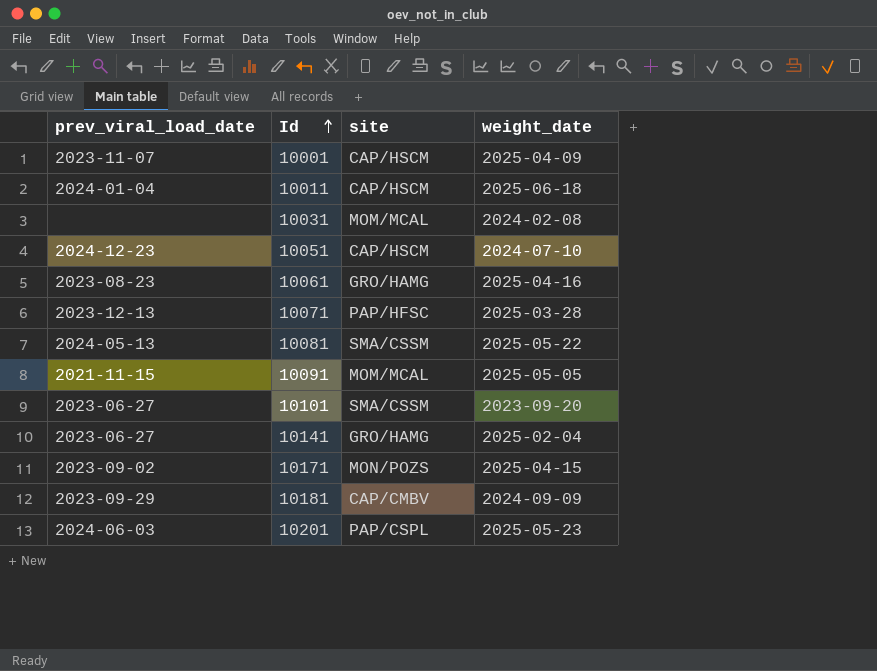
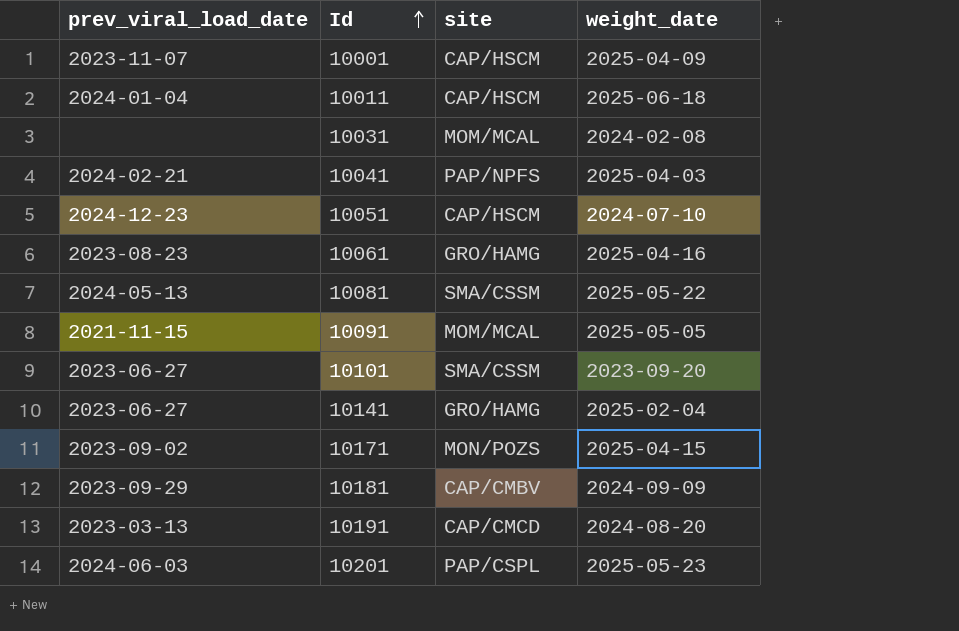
row 10071: 2023-12-13 | PAP/HFSC | 2025-03-28 -> none
row 10041: none -> 2024-02-21 | PAP/NPFS | 2025-04-03
row 10191: none -> 2023-03-13 | CAP/CMCD | 2024-08-20

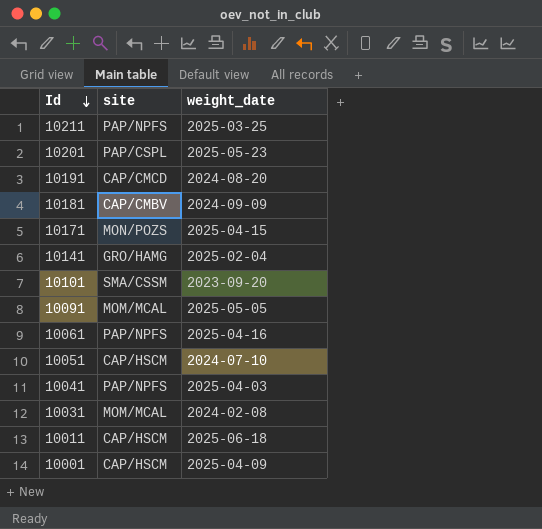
row order: Id ascending -> Id descending
column prev_viral_load_date | position: 1 -> none
row 10081: 2024-05-13 | SMA/CSSM | 2025-05-22 -> none
row 10211: none -> PAP/NPFS | 2025-03-25
10061 | site: GRO/HAMG -> PAP/NPFS

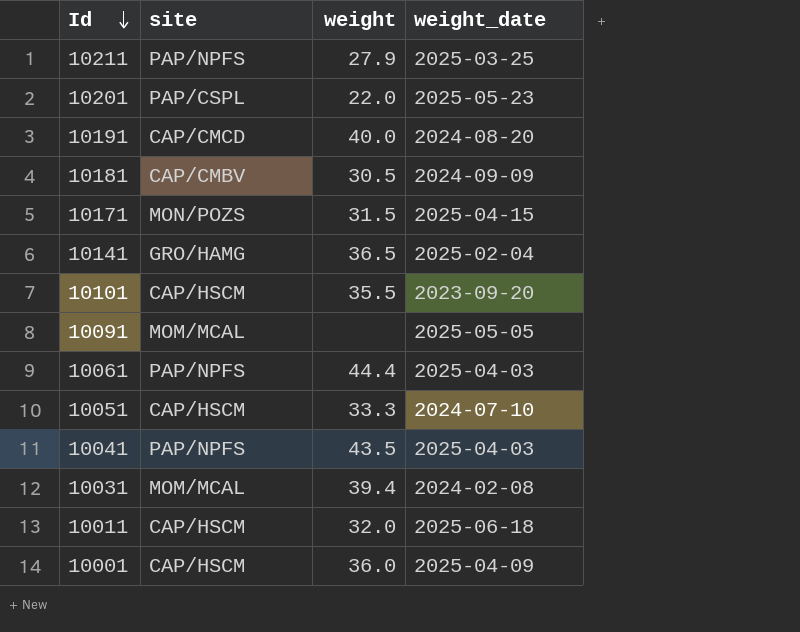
column weight | position: none -> 3
10101 | site: SMA/CSSM -> CAP/HSCM
10061 | weight_date: 2025-04-16 -> 2025-04-03

